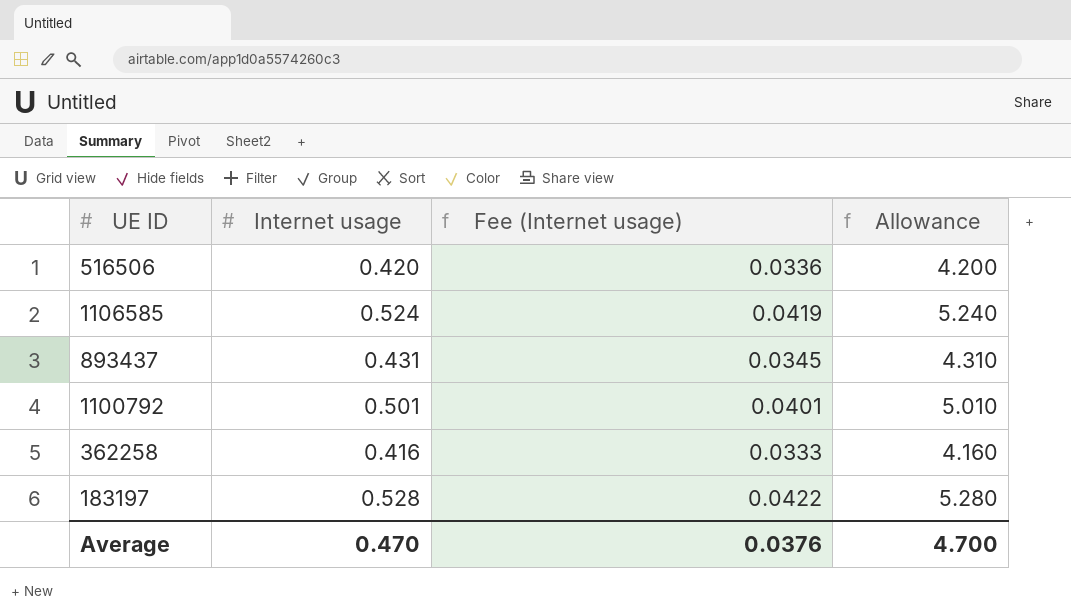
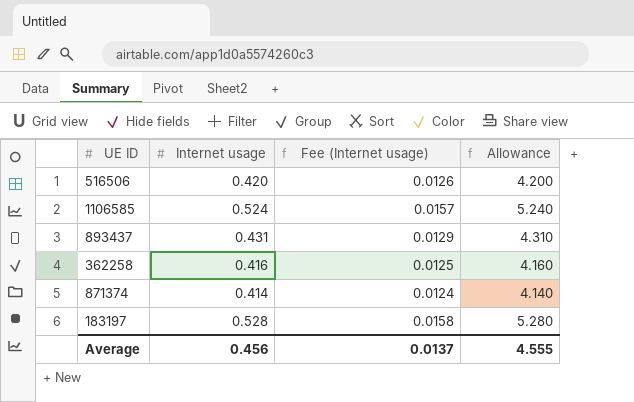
column Fee (Internet usage) | formula: [Internet usage] * 0.08 -> [Internet usage] * 0.03
row 1100792: 0.501 | 0.0401 | 5.010 -> none
row 871374: none -> 0.414 | 0.0124 | 4.140
Average | Internet usage: 0.470 -> 0.456
Average | Fee (Internet usage): 0.0376 -> 0.0137
Average | Allowance: 4.700 -> 4.555

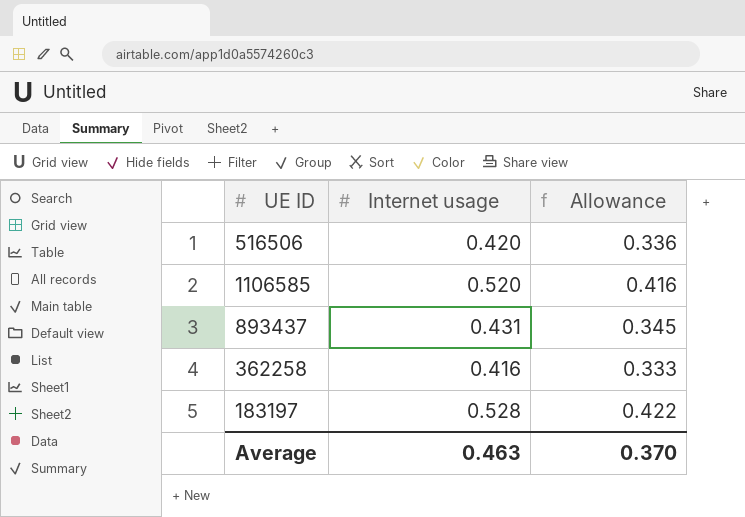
column Fee (Internet usage) | formula: [Internet usage] * 0.03 -> none
column Allowance | formula: [Internet usage] * 10 -> [Internet usage] * 0.8
row 871374: 0.414 | 0.0124 | 4.140 -> none
1106585 | Internet usage: 0.524 -> 0.520
Average | Internet usage: 0.456 -> 0.463
Average | Allowance: 4.555 -> 0.370

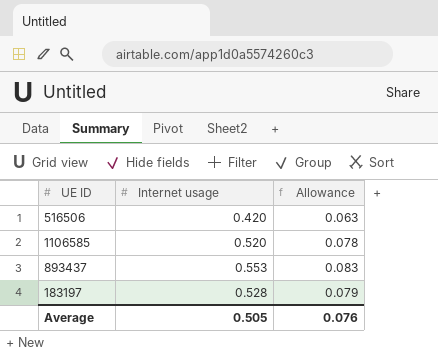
column Allowance | formula: [Internet usage] * 0.8 -> [Internet usage] * 0.15
row 362258: 0.416 | 0.333 -> none
893437 | Internet usage: 0.431 -> 0.553
Average | Internet usage: 0.463 -> 0.505
Average | Allowance: 0.370 -> 0.076

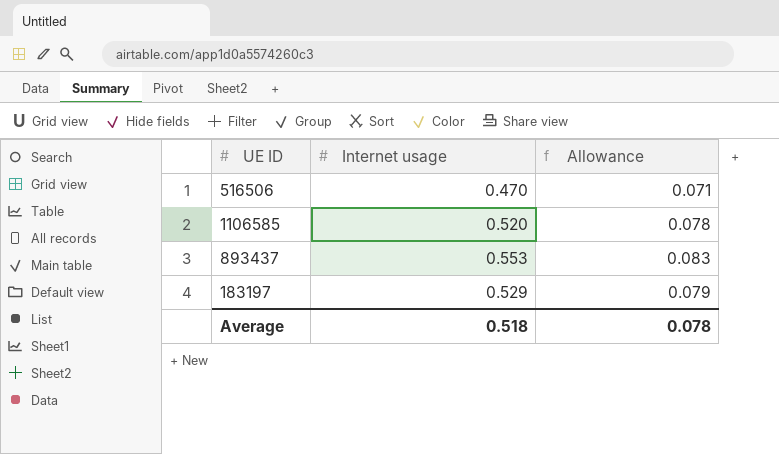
516506 | Internet usage: 0.420 -> 0.470
516506 | Allowance: 0.063 -> 0.071
183197 | Internet usage: 0.528 -> 0.529
Average | Internet usage: 0.505 -> 0.518
Average | Allowance: 0.076 -> 0.078

